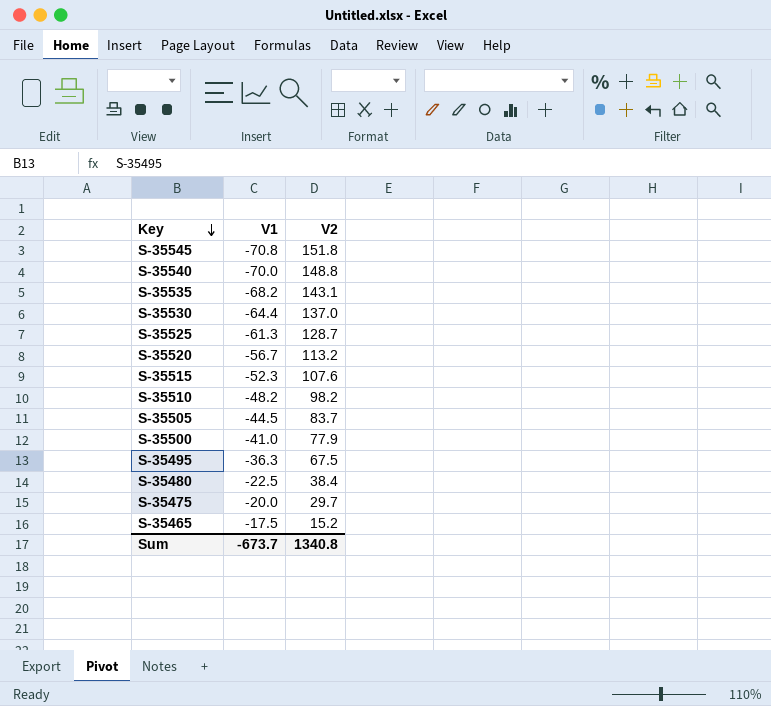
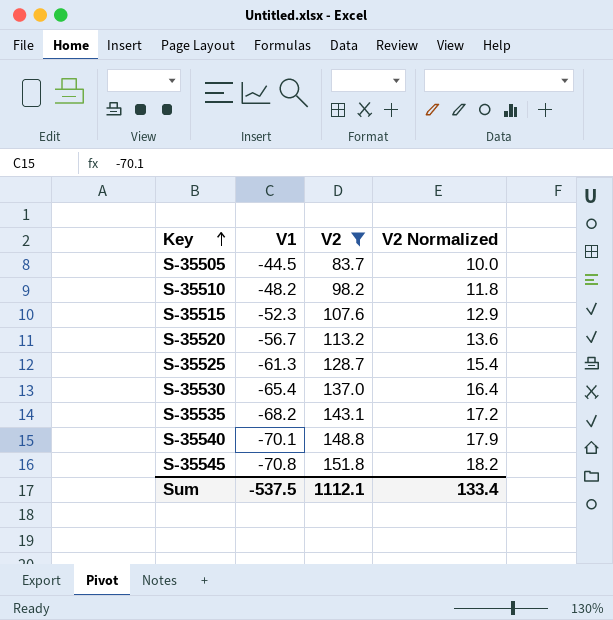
filter: none -> V2 >= 83.7
row order: Key descending -> Key ascending
column V2 Normalized | formula: none -> [V2] * 0.12
S-35530 | V1: -64.4 -> -65.4
S-35540 | V1: -70.0 -> -70.1
Sum | V1: -673.7 -> -537.5
Sum | V2: 1340.8 -> 1112.1

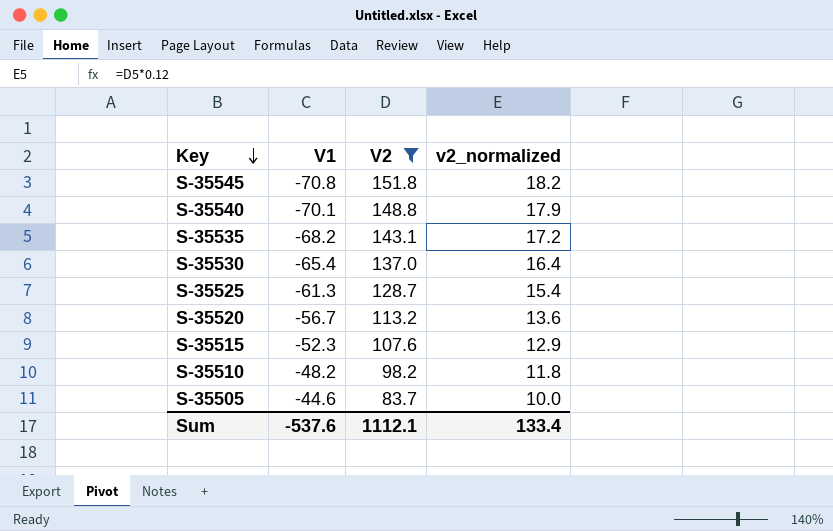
row order: Key ascending -> Key descending
column name: V2 Normalized -> v2_normalized
S-35505 | V1: -44.5 -> -44.6
Sum | V1: -537.5 -> -537.6

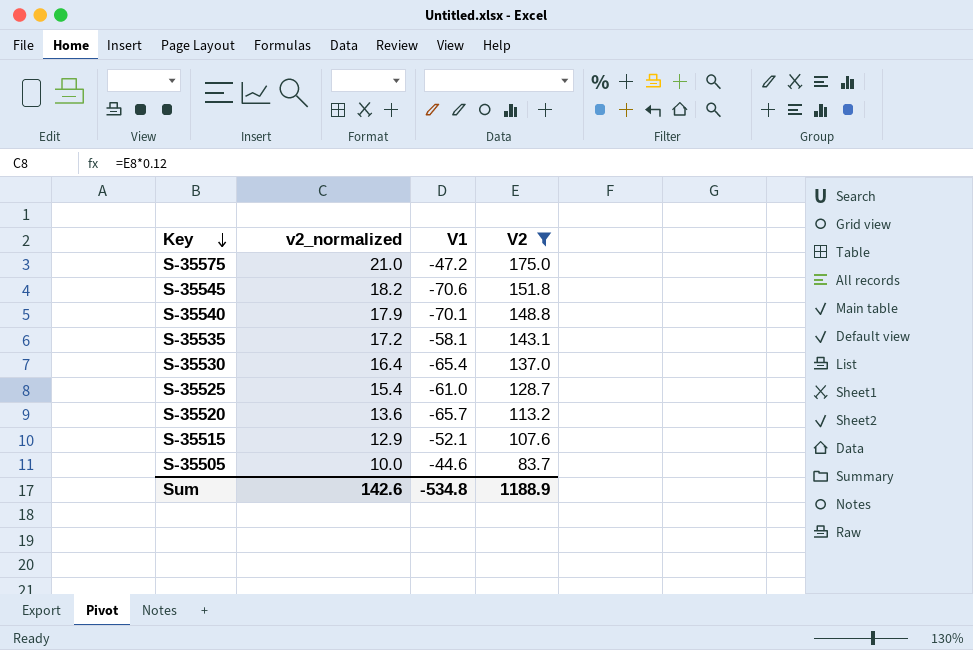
column v2_normalized | position: 4 -> 2
row S-35510: -48.2 | 98.2 | 11.8 -> none
row S-35575: none -> 21.0 | -47.2 | 175.0
S-35545 | V1: -70.8 -> -70.6
S-35535 | V1: -68.2 -> -58.1
S-35525 | V1: -61.3 -> -61.0
S-35520 | V1: -56.7 -> -65.7
S-35515 | V1: -52.3 -> -52.1
Sum | v2_normalized: 133.4 -> 142.6
Sum | V1: -537.6 -> -534.8
Sum | V2: 1112.1 -> 1188.9

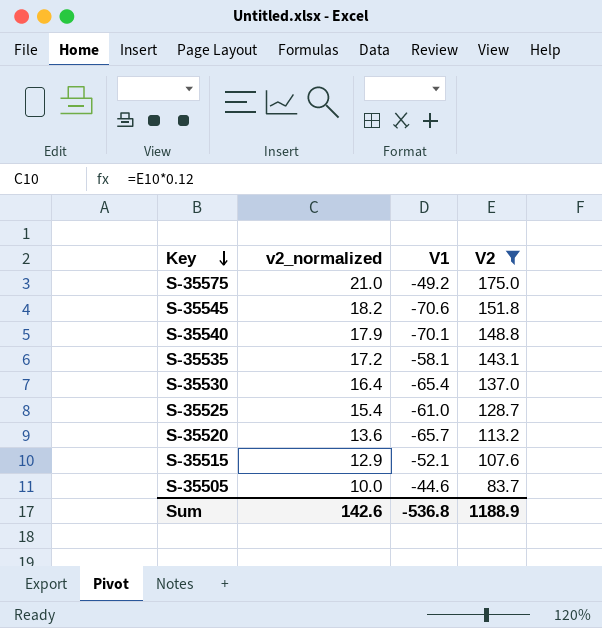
S-35575 | V1: -47.2 -> -49.2
Sum | V1: -534.8 -> -536.8

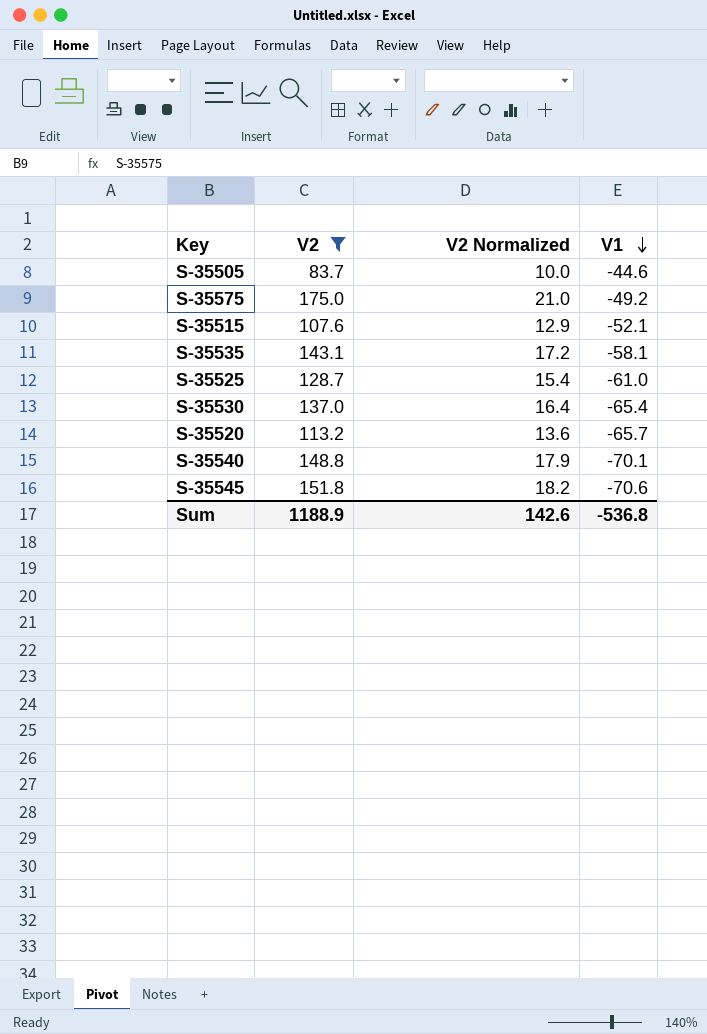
row order: Key descending -> V1 descending
column V2 | position: 4 -> 2
column name: v2_normalized -> V2 Normalized

